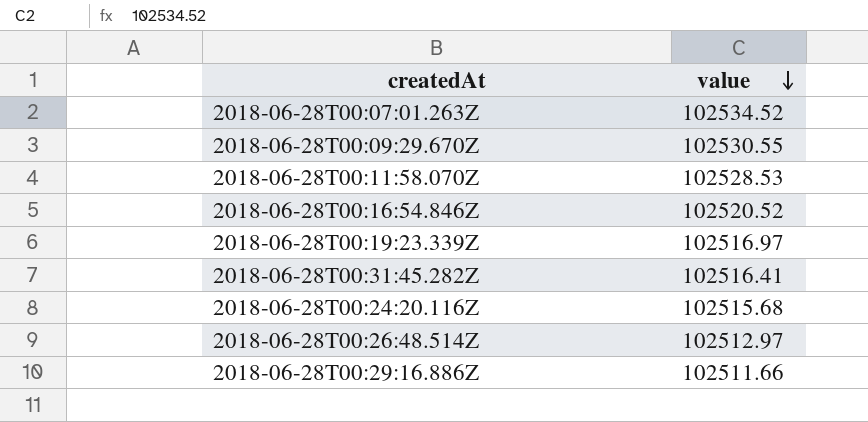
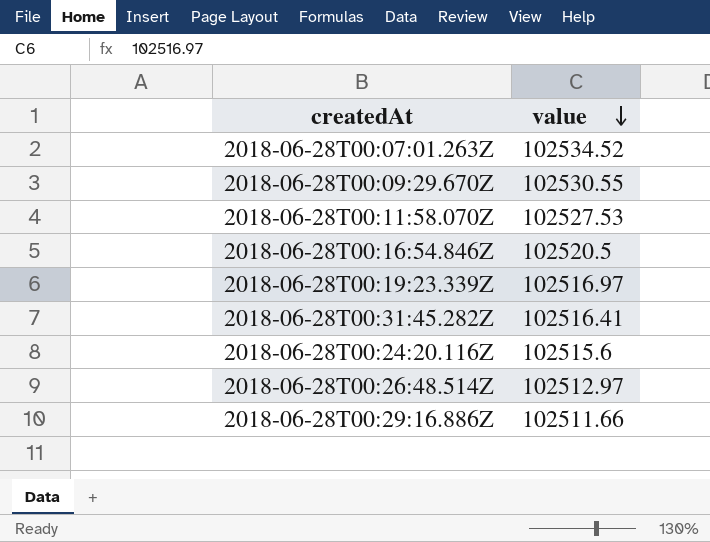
2018-06-28T00:11:58.070Z | value: 102528.53 -> 102527.53
2018-06-28T00:16:54.846Z | value: 102520.52 -> 102520.5
2018-06-28T00:24:20.116Z | value: 102515.68 -> 102515.6

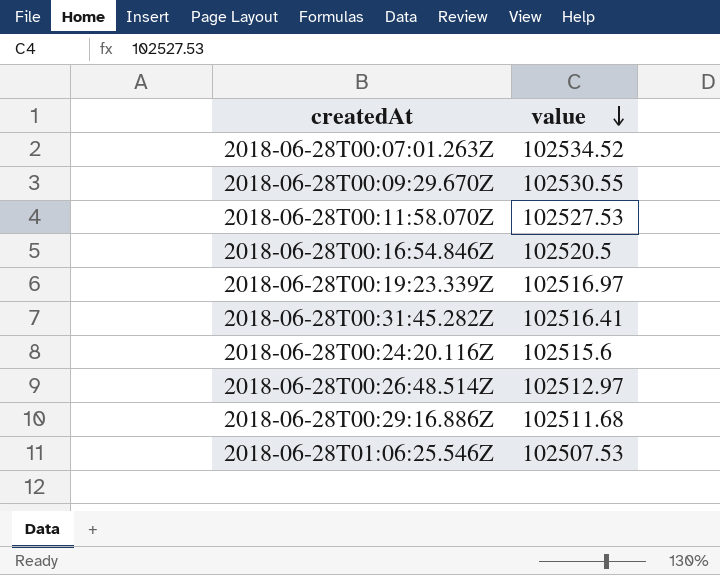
2018-06-28T00:29:16.886Z | value: 102511.66 -> 102511.68
row 2018-06-28T01:06:25.546Z: none -> 102507.53

